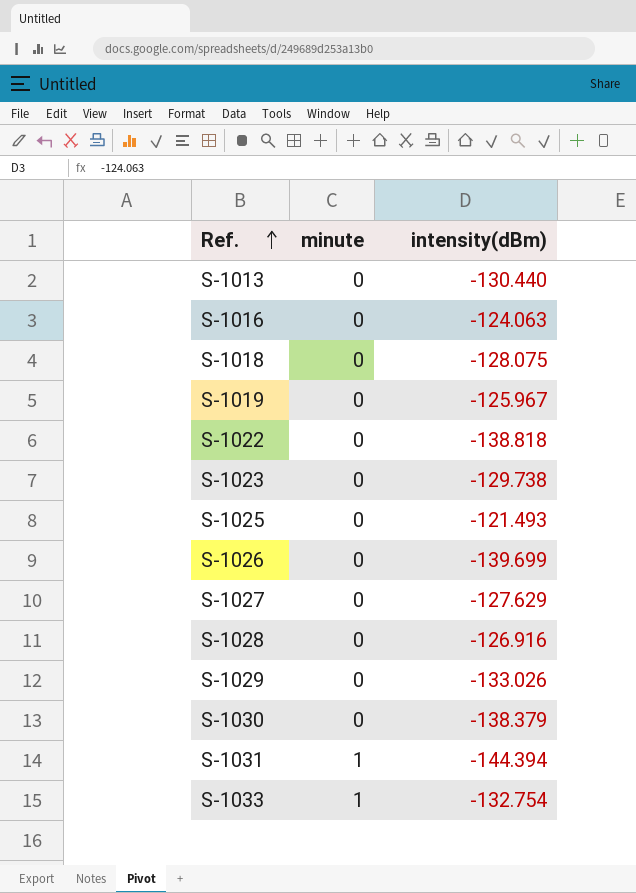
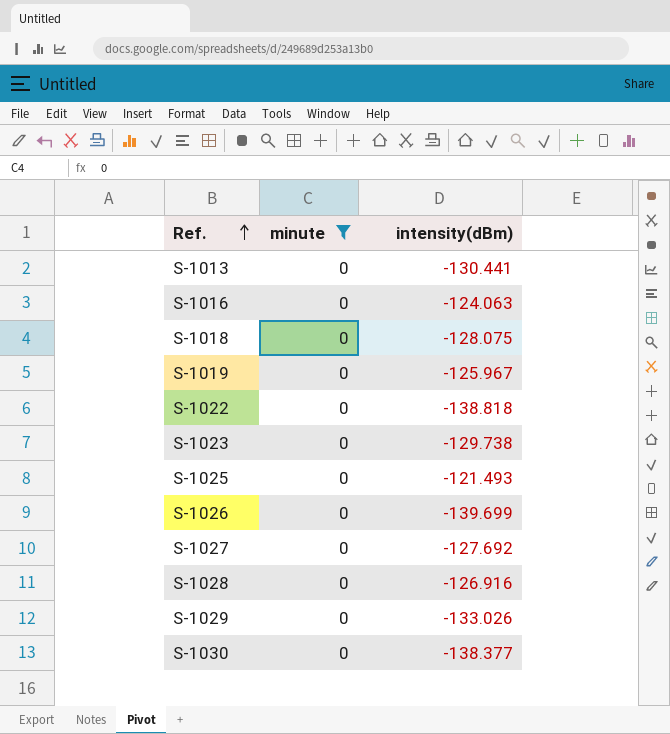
filter: none -> minute = 0
S-1013 | intensity(dBm): -130.440 -> -130.441
S-1027 | intensity(dBm): -127.629 -> -127.692
S-1030 | intensity(dBm): -138.379 -> -138.377

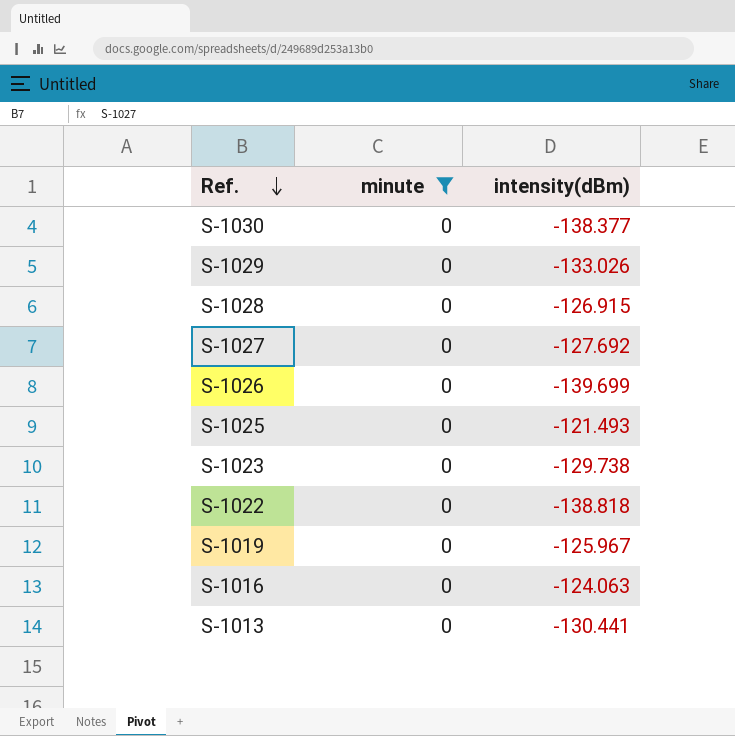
row order: Ref. ascending -> Ref. descending
row S-1018: 0 | -128.075 -> none
S-1028 | intensity(dBm): -126.916 -> -126.915

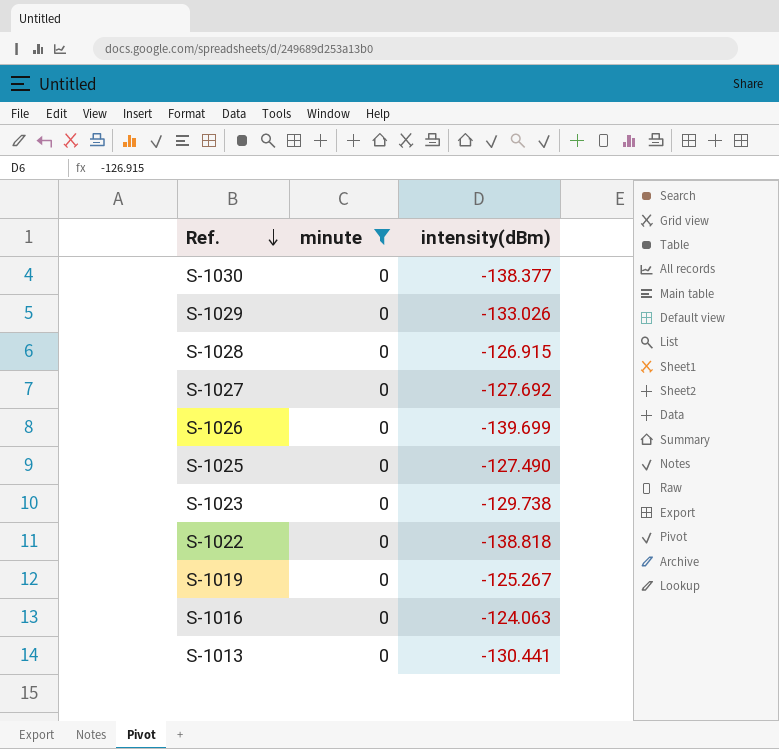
S-1025 | intensity(dBm): -121.493 -> -127.490
S-1019 | intensity(dBm): -125.967 -> -125.267

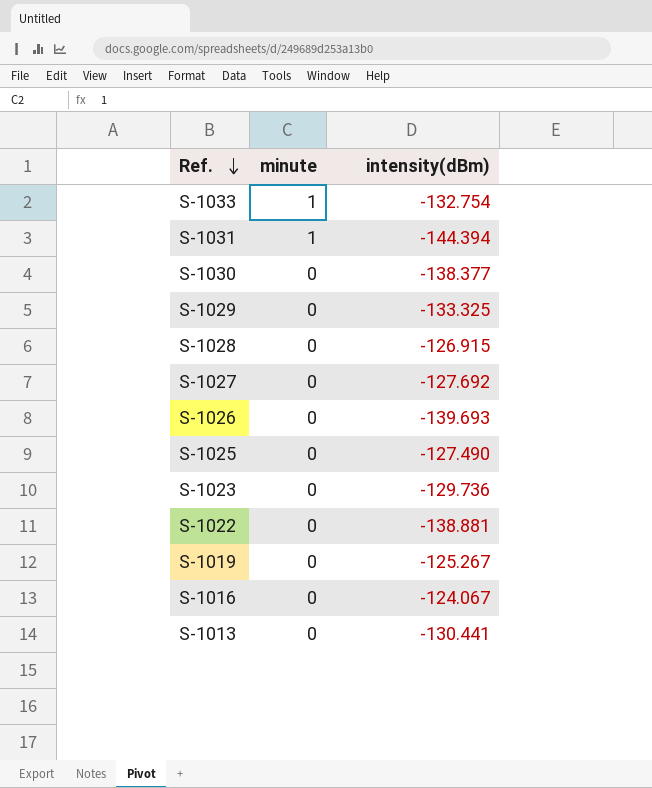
filter: minute = 0 -> none
S-1029 | intensity(dBm): -133.026 -> -133.325
S-1026 | intensity(dBm): -139.699 -> -139.693
S-1023 | intensity(dBm): -129.738 -> -129.736
S-1022 | intensity(dBm): -138.818 -> -138.881
S-1016 | intensity(dBm): -124.063 -> -124.067

